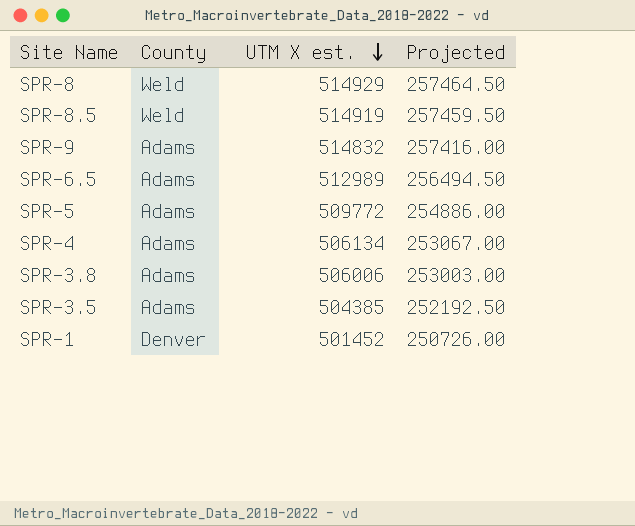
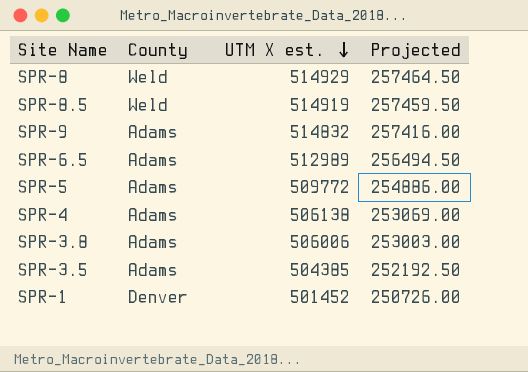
SPR-4 | UTM X est.: 506134 -> 506138
SPR-4 | Projected: 253067.00 -> 253069.00

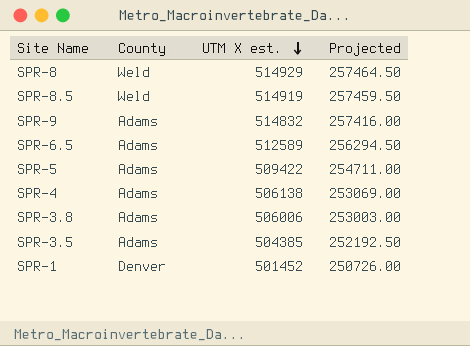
SPR-6.5 | UTM X est.: 512989 -> 512589
SPR-6.5 | Projected: 256494.50 -> 256294.50
SPR-5 | UTM X est.: 509772 -> 509422
SPR-5 | Projected: 254886.00 -> 254711.00

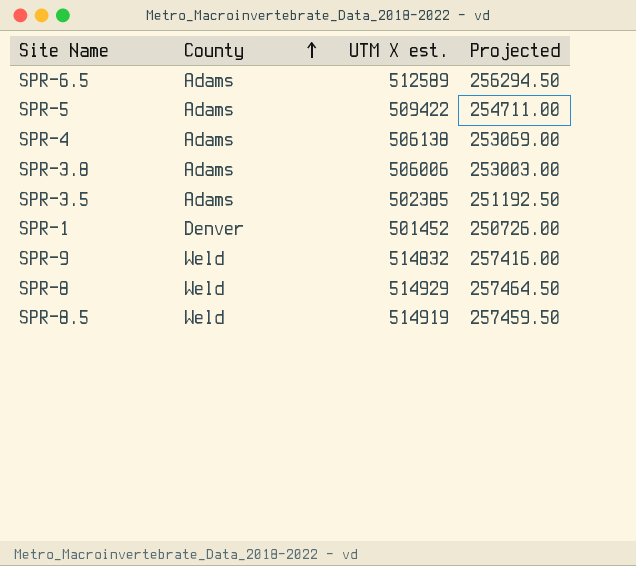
row order: UTM X est. descending -> County ascending
SPR-3.5 | UTM X est.: 504385 -> 502385
SPR-3.5 | Projected: 252192.50 -> 251192.50
SPR-9 | County: Adams -> Weld

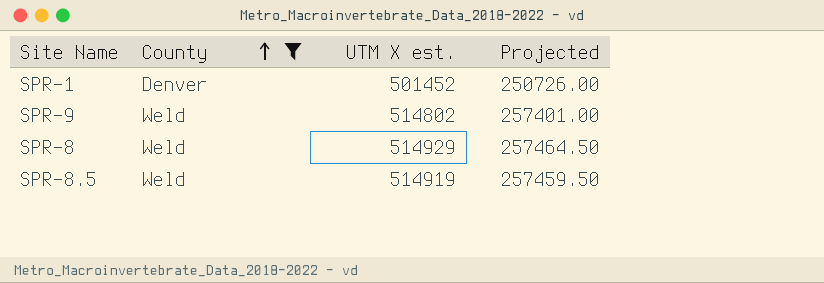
filter: none -> County != Adams
SPR-9 | UTM X est.: 514832 -> 514802
SPR-9 | Projected: 257416.00 -> 257401.00

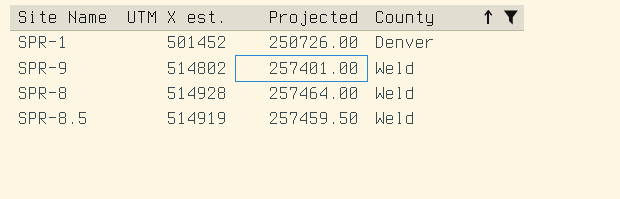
column County | position: 2 -> 4
SPR-8 | UTM X est.: 514929 -> 514928
SPR-8 | Projected: 257464.50 -> 257464.00

